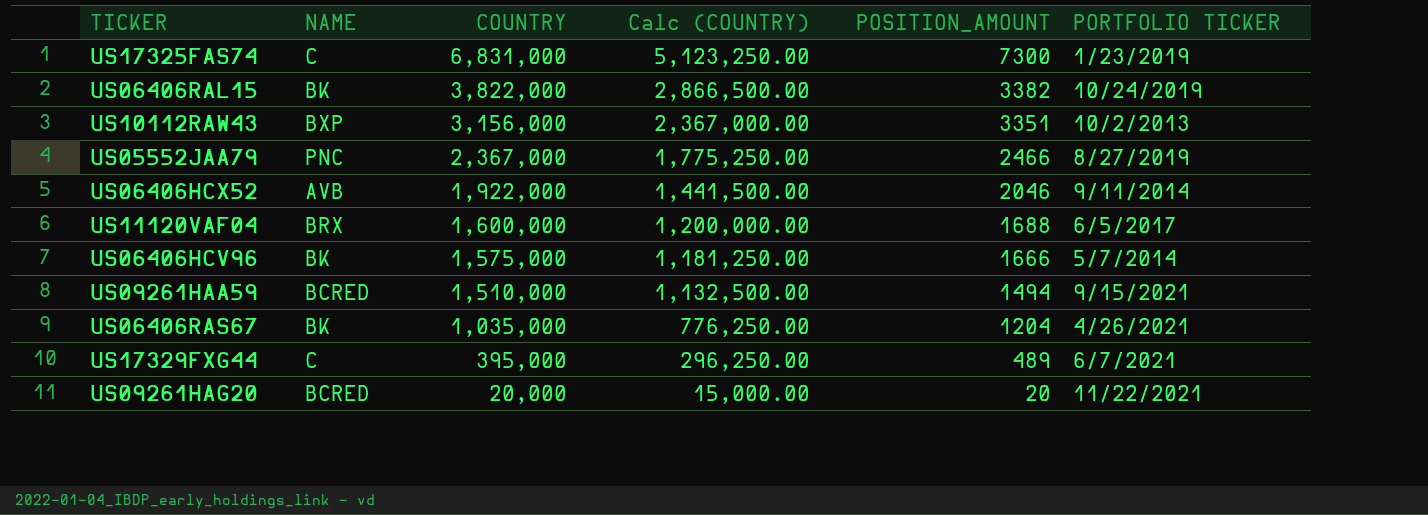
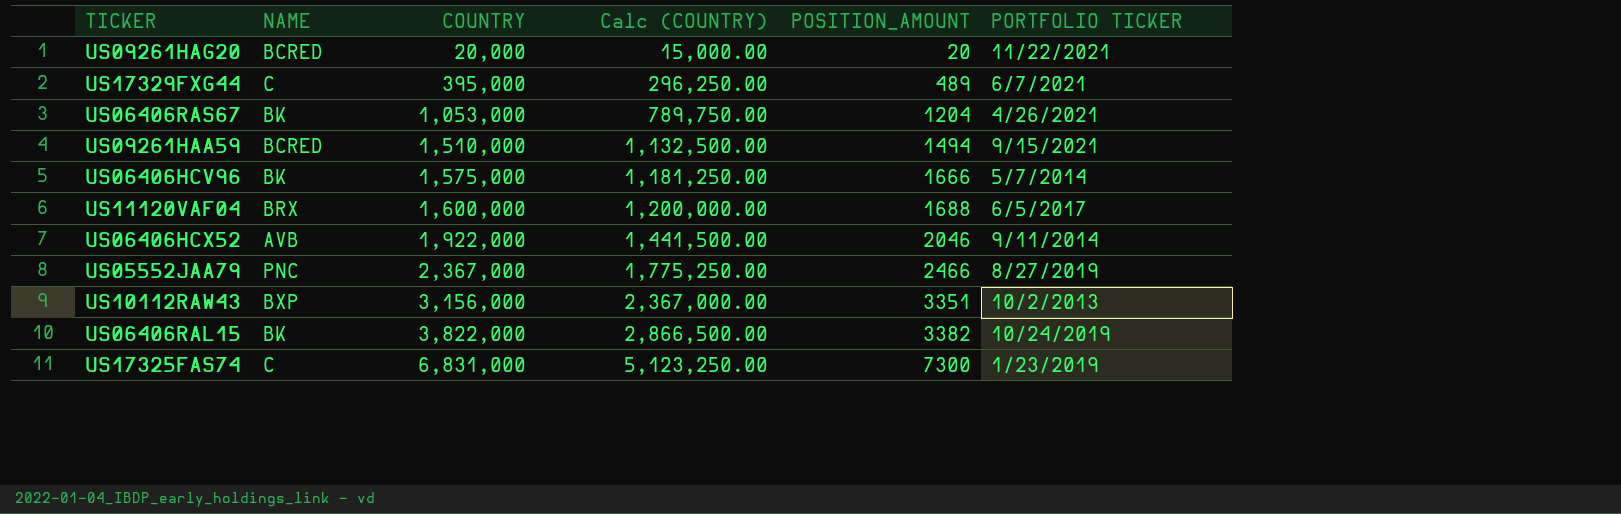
row order: COUNTRY descending -> COUNTRY ascending
US06406RAS67 | COUNTRY: 1,035,000 -> 1,053,000
US06406RAS67 | Calc (COUNTRY): 776,250.00 -> 789,750.00

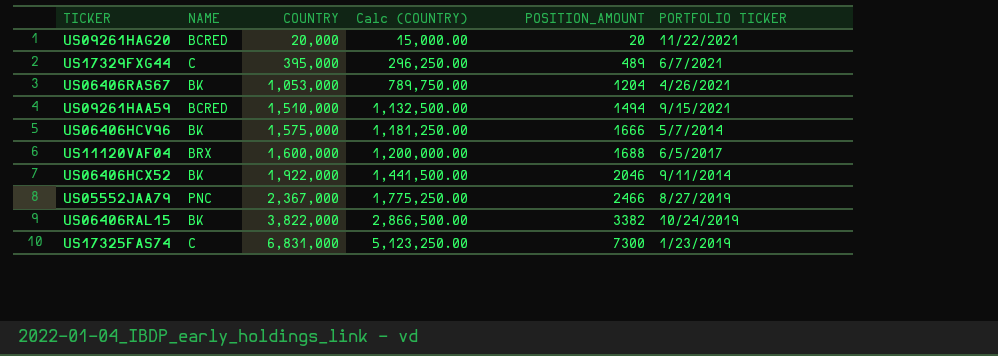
row US10112RAW43: BXP | 3,156,000 | 2,367,000.00 | 3351 | 10/2/2013 -> none
US06406HCX52 | NAME: AVB -> BK

